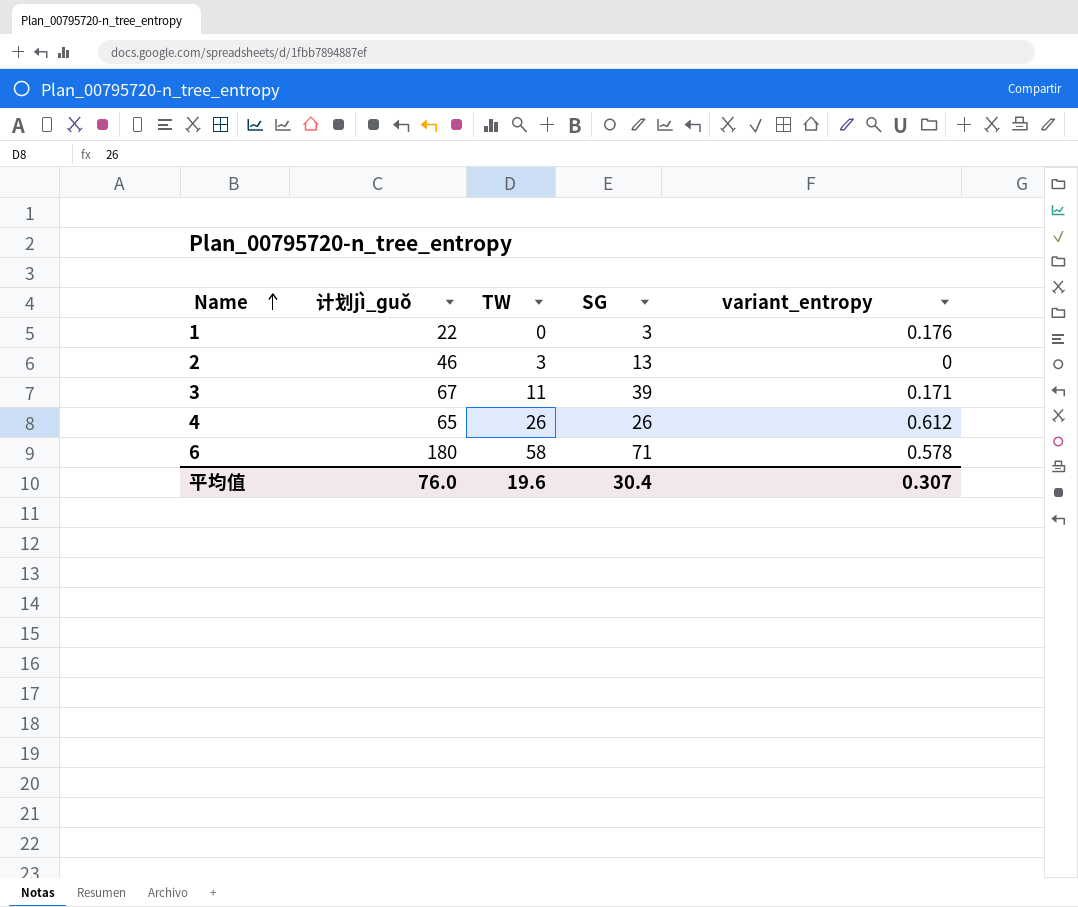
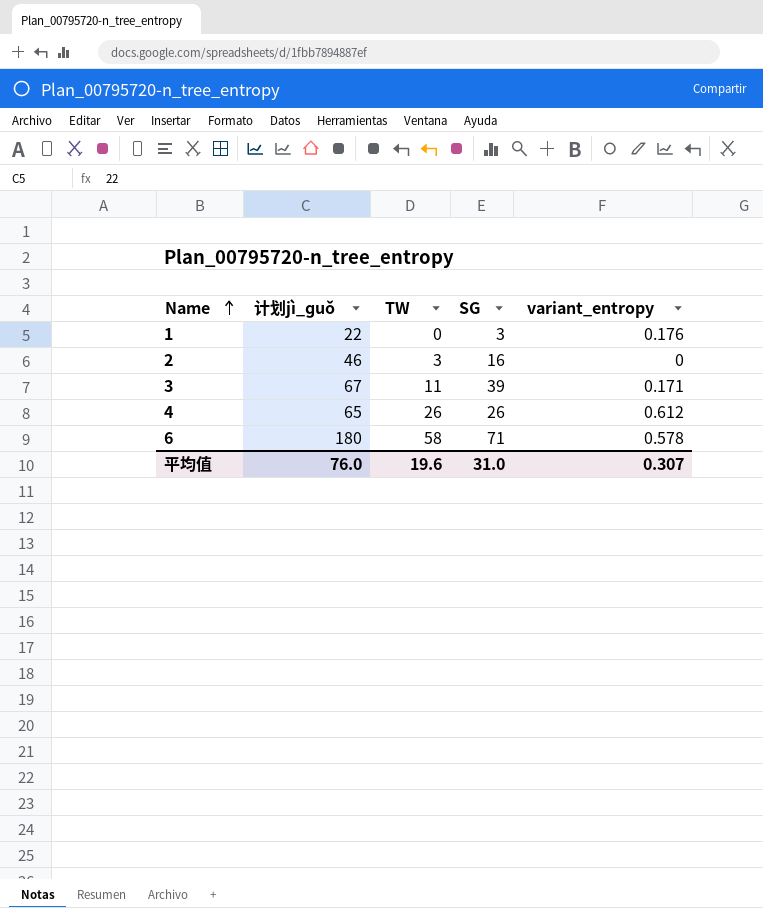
2 | SG: 13 -> 16
平均值 | SG: 30.4 -> 31.0

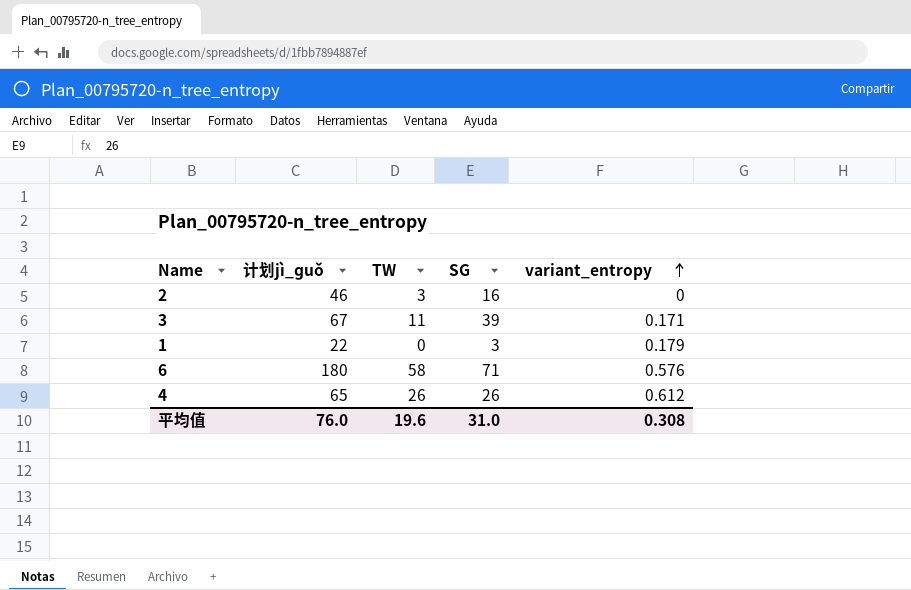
row order: Name ascending -> variant_entropy ascending
1 | variant_entropy: 0.176 -> 0.179
6 | variant_entropy: 0.578 -> 0.576
平均值 | variant_entropy: 0.307 -> 0.308

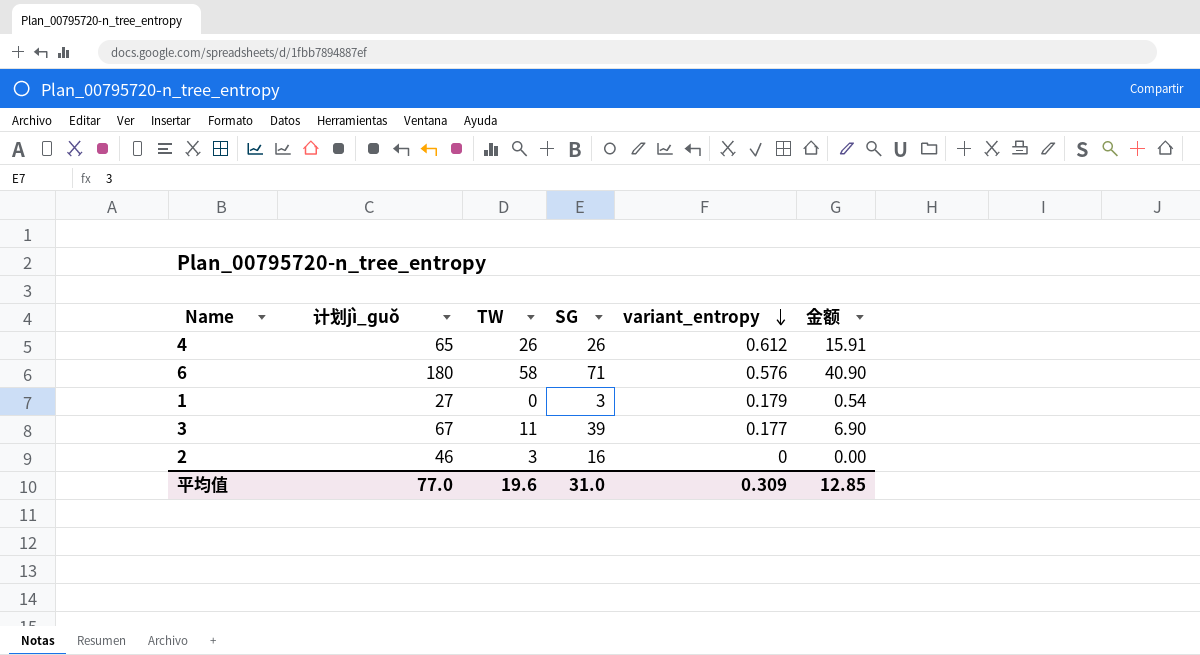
row order: variant_entropy ascending -> variant_entropy descending
column 金额 | formula: none -> [SG] * [variant_entropy]
1 | 计划jì_ɡuǒ: 22 -> 27
3 | variant_entropy: 0.171 -> 0.177
平均值 | 计划jì_ɡuǒ: 76.0 -> 77.0
平均值 | variant_entropy: 0.308 -> 0.309

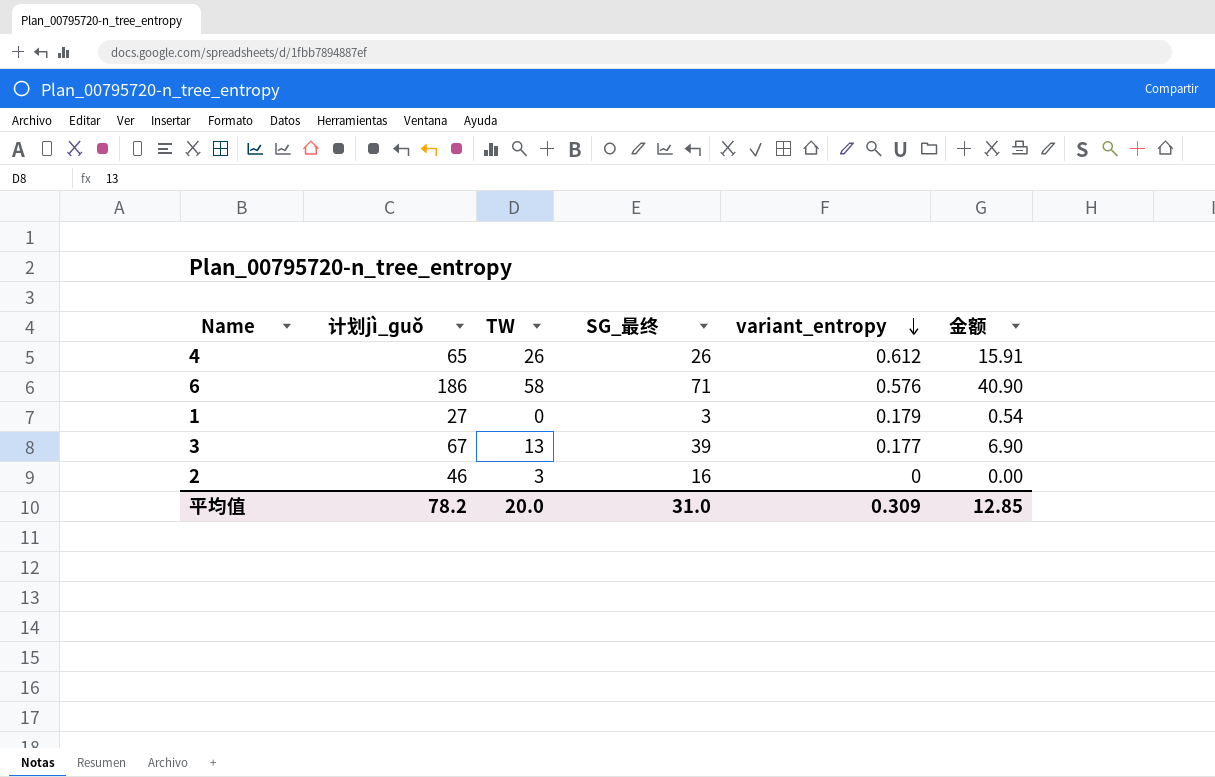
column name: SG -> SG_最终
6 | 计划jì_ɡuǒ: 180 -> 186
3 | TW: 11 -> 13
平均值 | 计划jì_ɡuǒ: 77.0 -> 78.2
平均值 | TW: 19.6 -> 20.0

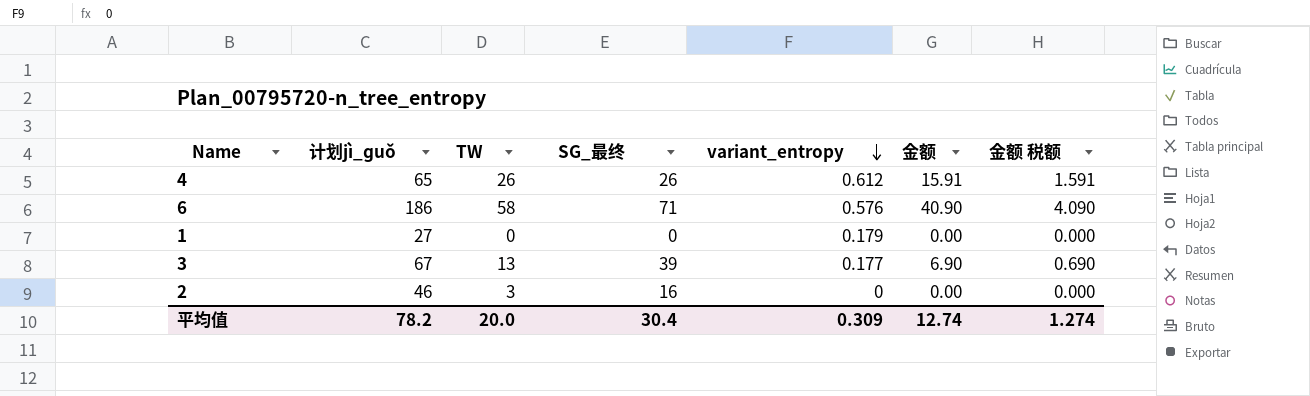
column 金额 税额 | formula: none -> [金额] * 0.1
1 | SG_最终: 3 -> 0
1 | 金额: 0.54 -> 0.00
平均值 | SG_最终: 31.0 -> 30.4
平均值 | 金额: 12.85 -> 12.74

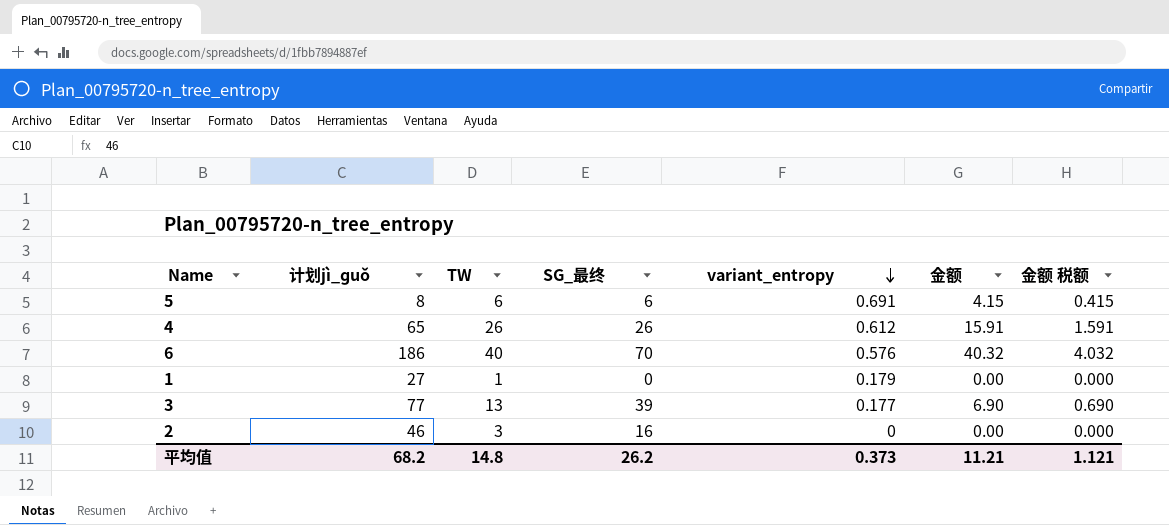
row 5: none -> 8 | 6 | 6 | 0.691 | 4.15 | 0.415
6 | TW: 58 -> 40
6 | SG_最终: 71 -> 70
6 | 金额: 40.90 -> 40.32
6 | 金额 税额: 4.090 -> 4.032
1 | TW: 0 -> 1
3 | 计划jì_ɡuǒ: 67 -> 77
平均值 | 计划jì_ɡuǒ: 78.2 -> 68.2
平均值 | TW: 20.0 -> 14.8
平均值 | SG_最终: 30.4 -> 26.2
平均值 | variant_entropy: 0.309 -> 0.373
平均值 | 金额: 12.74 -> 11.21
平均值 | 金额 税额: 1.274 -> 1.121

